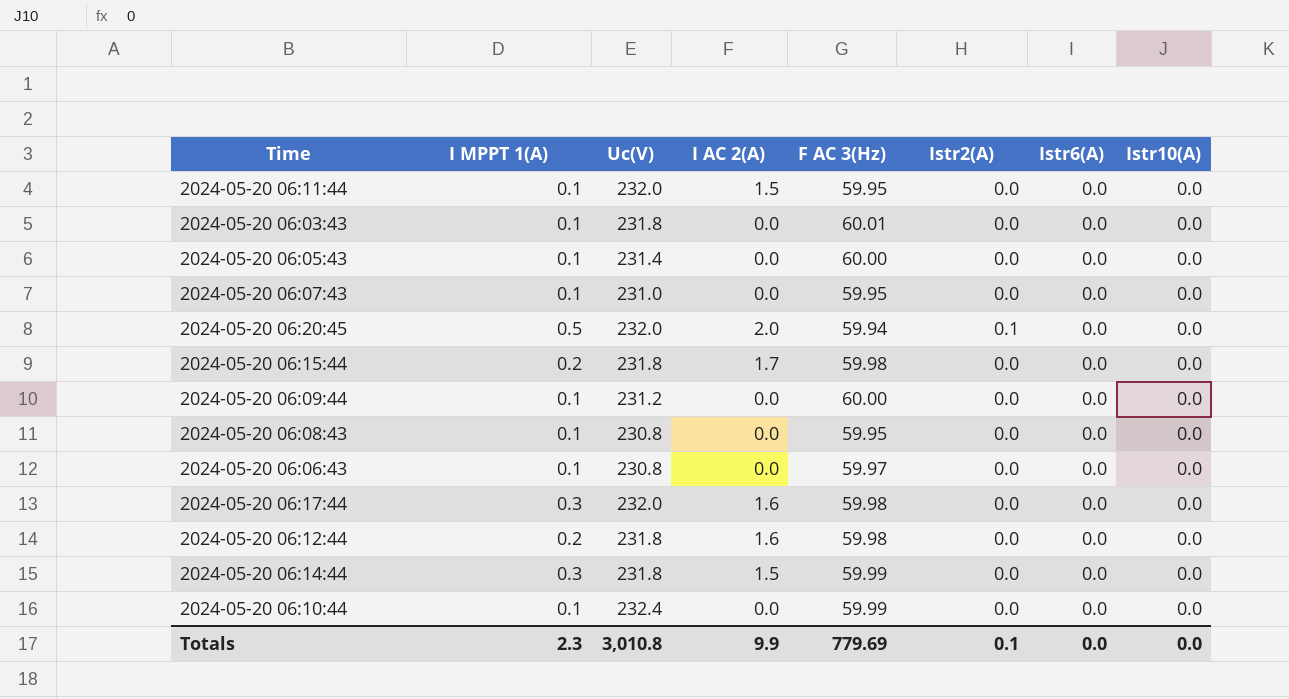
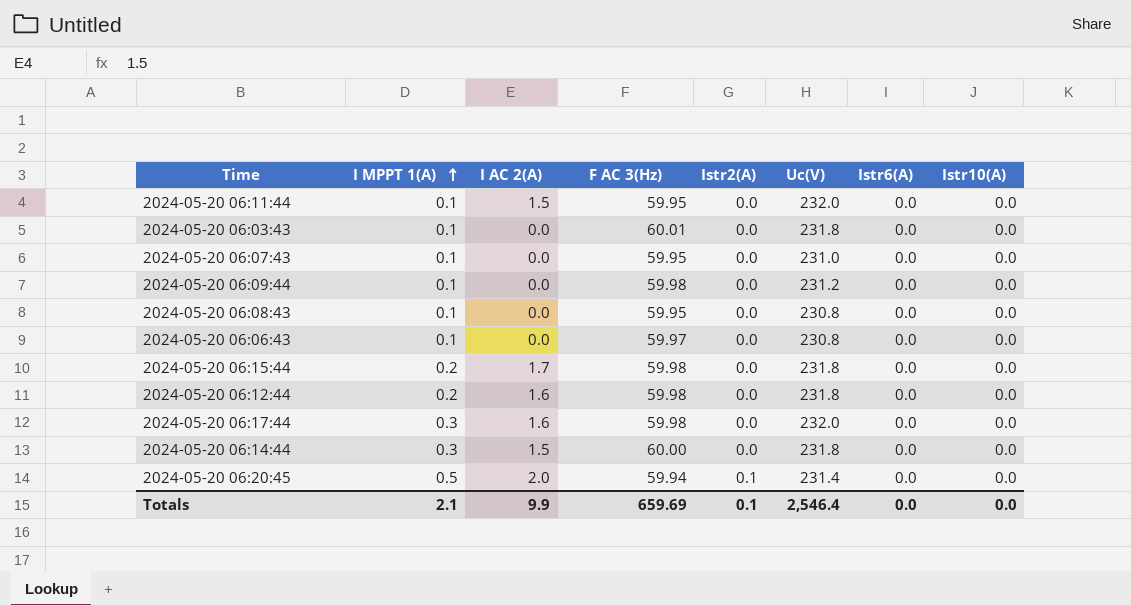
row order: none -> I MPPT 1(A) ascending
column Uc(V) | position: 3 -> 6
row 2024-05-20 06:05:43: 0.1 | 231.4 | 0.0 | 60.00 | 0.0 | 0.0 | 0.0 -> none
row 2024-05-20 06:10:44: 0.1 | 232.4 | 0.0 | 59.99 | 0.0 | 0.0 | 0.0 -> none
2024-05-20 06:09:44 | F AC 3(Hz): 60.00 -> 59.98
2024-05-20 06:14:44 | F AC 3(Hz): 59.99 -> 60.00
2024-05-20 06:20:45 | Uc(V): 232.0 -> 231.4
Totals | I MPPT 1(A): 2.3 -> 2.1
Totals | F AC 3(Hz): 779.69 -> 659.69
Totals | Uc(V): 3,010.8 -> 2,546.4

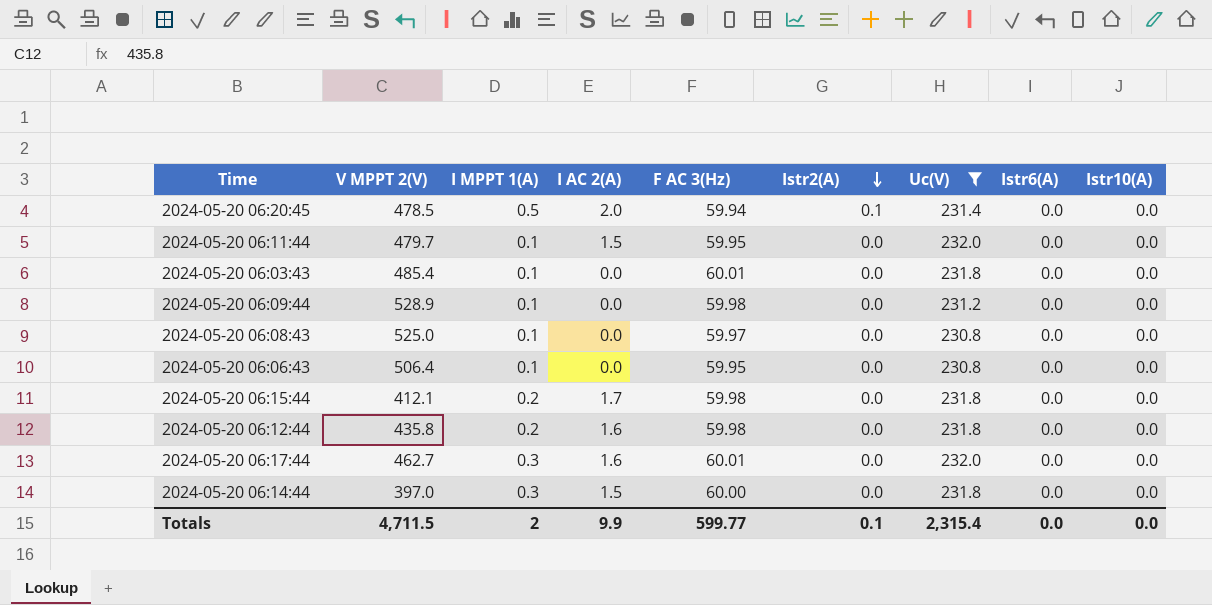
filter: none -> Uc(V) != 231.0
row order: I MPPT 1(A) ascending -> Istr2(A) descending
column V MPPT 2(V) | position: none -> 2
2024-05-20 06:08:43 | F AC 3(Hz): 59.95 -> 59.97
2024-05-20 06:06:43 | F AC 3(Hz): 59.97 -> 59.95
2024-05-20 06:17:44 | F AC 3(Hz): 59.98 -> 60.01
Totals | I MPPT 1(A): 2.1 -> 2
Totals | F AC 3(Hz): 659.69 -> 599.77
Totals | Uc(V): 2,546.4 -> 2,315.4

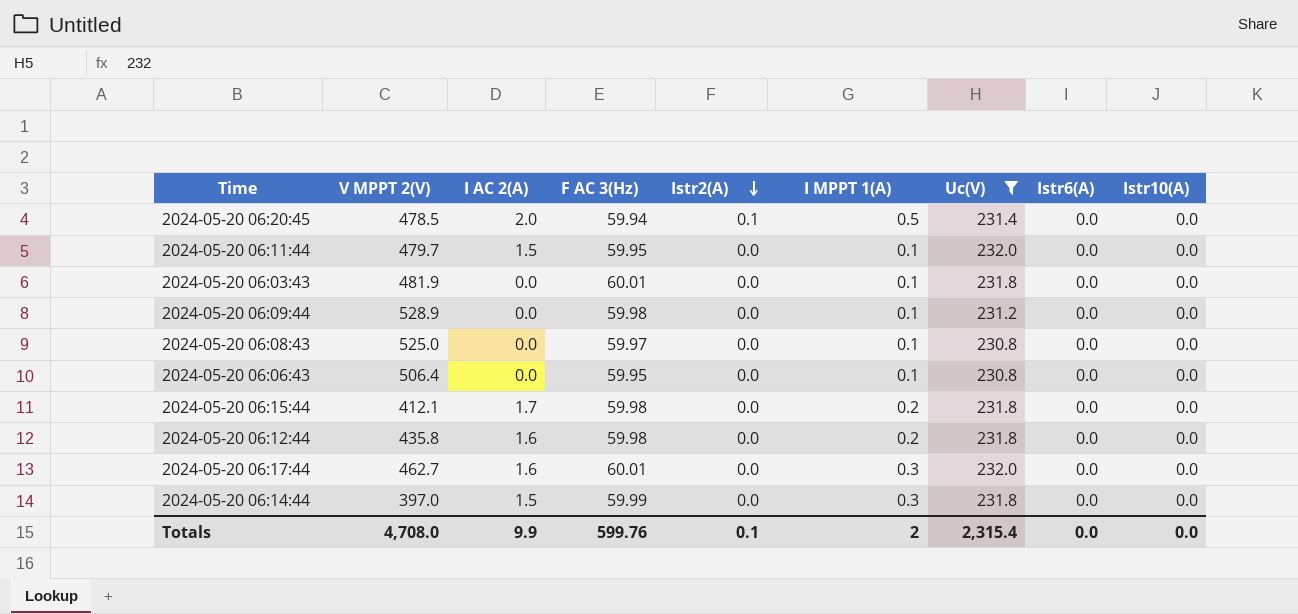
column I MPPT 1(A) | position: 3 -> 6
2024-05-20 06:03:43 | V MPPT 2(V): 485.4 -> 481.9
2024-05-20 06:14:44 | F AC 3(Hz): 60.00 -> 59.99
Totals | V MPPT 2(V): 4,711.5 -> 4,708.0
Totals | F AC 3(Hz): 599.77 -> 599.76

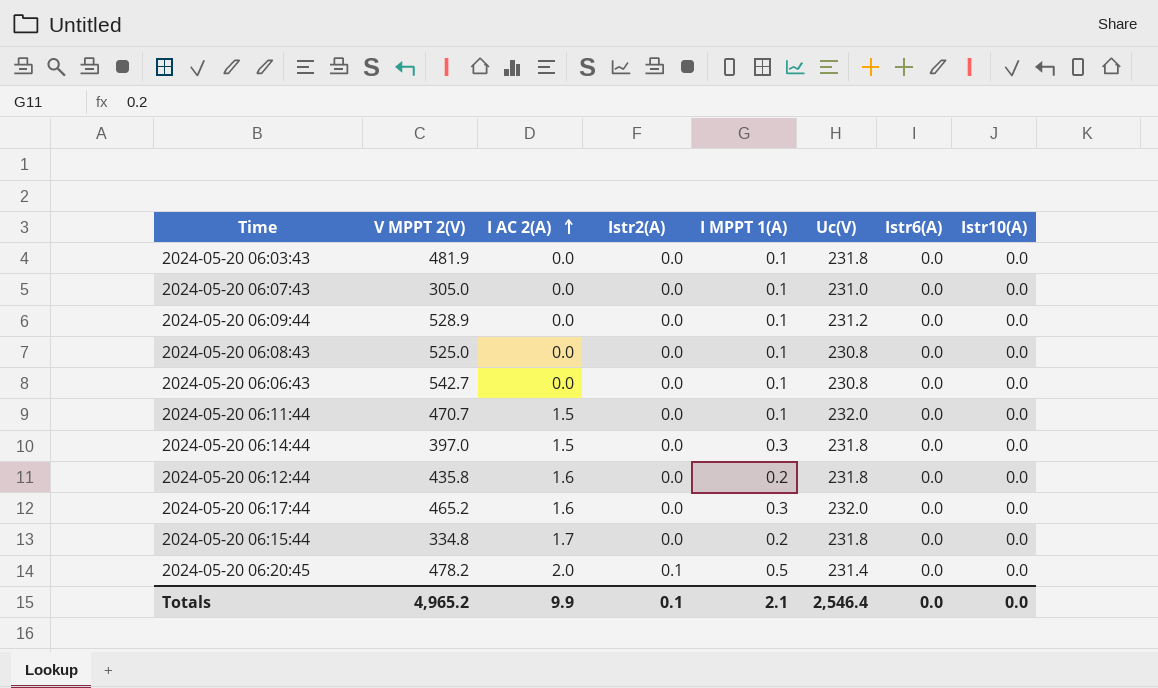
filter: Uc(V) != 231.0 -> none
row order: Istr2(A) descending -> I AC 2(A) ascending
column F AC 3(Hz) | position: 4 -> none
2024-05-20 06:06:43 | V MPPT 2(V): 506.4 -> 542.7
2024-05-20 06:11:44 | V MPPT 2(V): 479.7 -> 470.7
2024-05-20 06:17:44 | V MPPT 2(V): 462.7 -> 465.2
2024-05-20 06:15:44 | V MPPT 2(V): 412.1 -> 334.8
2024-05-20 06:20:45 | V MPPT 2(V): 478.5 -> 478.2
Totals | V MPPT 2(V): 4,708.0 -> 4,965.2
Totals | I MPPT 1(A): 2 -> 2.1
Totals | Uc(V): 2,315.4 -> 2,546.4

